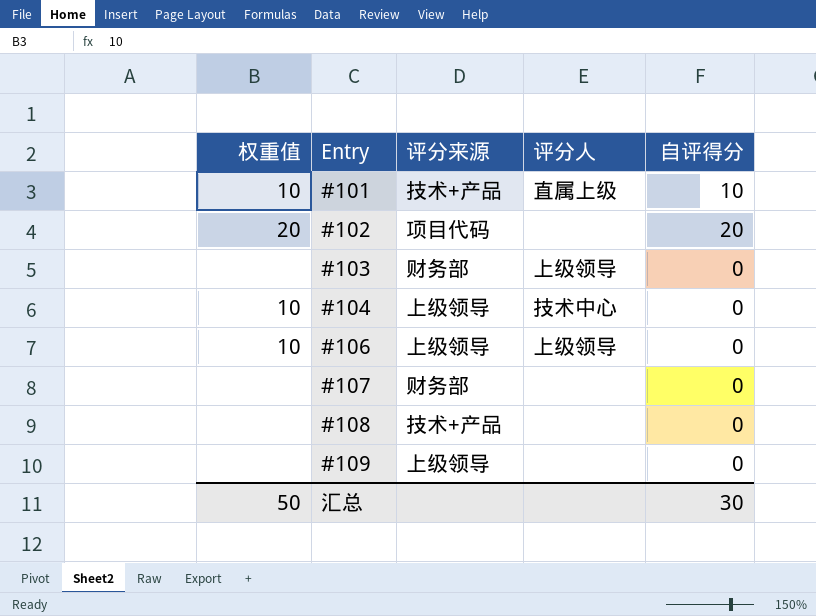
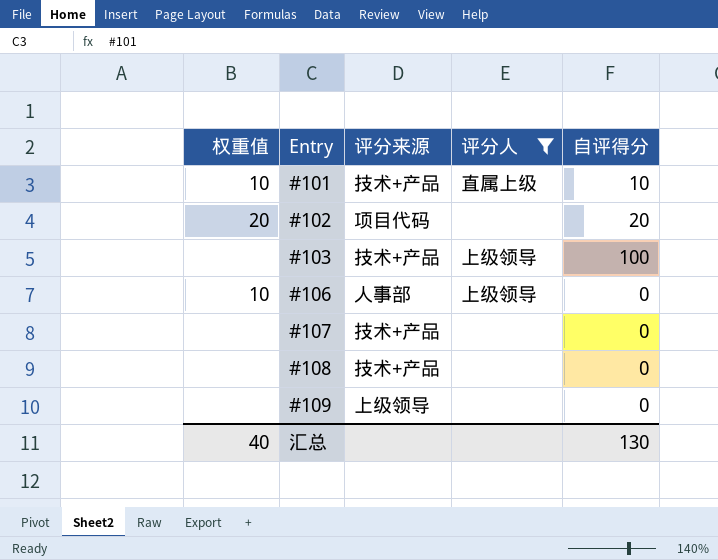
filter: none -> 评分人 != 技术中心
#103 | 评分来源: 财务部 -> 技术+产品
#103 | 自评得分: 0 -> 100
#106 | 评分来源: 上级领导 -> 人事部
#107 | 评分来源: 财务部 -> 技术+产品
汇总 | 权重值: 50 -> 40
汇总 | 自评得分: 30 -> 130

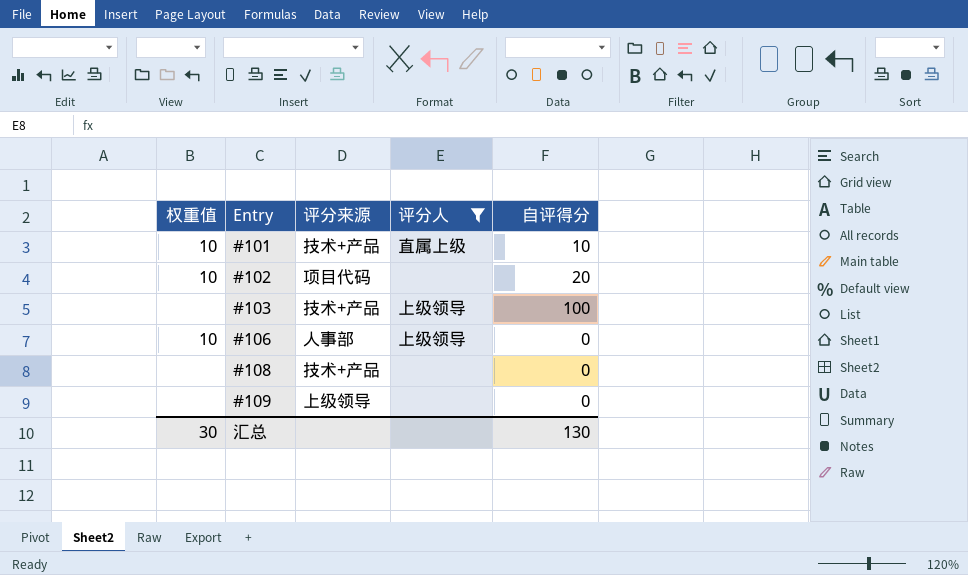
row #107: none | 技术+产品 | none | 0 -> none
#102 | 权重值: 20 -> 10
汇总 | 权重值: 40 -> 30

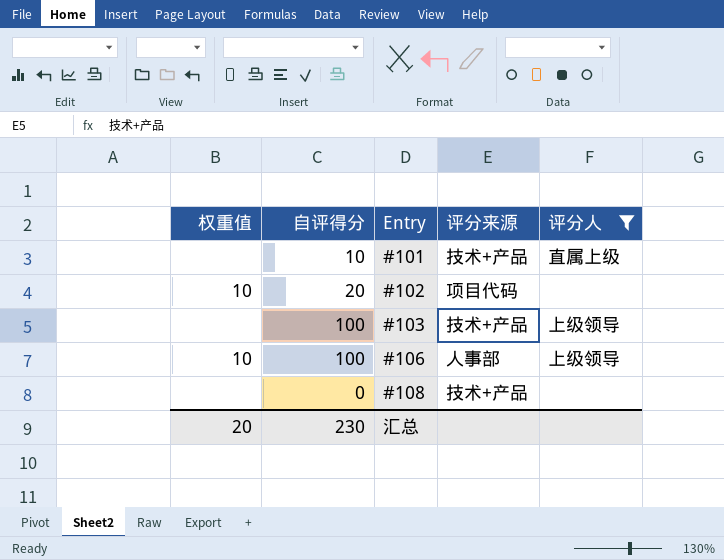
column 自评得分 | position: 5 -> 2
row #109: none | 上级领导 | none | 0 -> none
#101 | 权重值: 10 -> none
#106 | 自评得分: 0 -> 100
汇总 | 权重值: 30 -> 20
汇总 | 自评得分: 130 -> 230

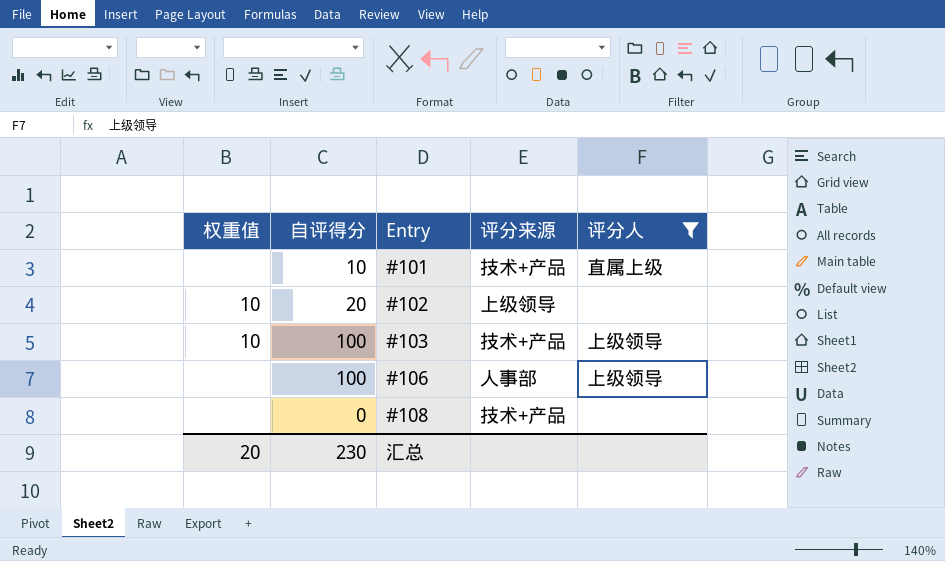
#102 | 评分来源: 项目代码 -> 上级领导
#103 | 权重值: none -> 10
#106 | 权重值: 10 -> none

